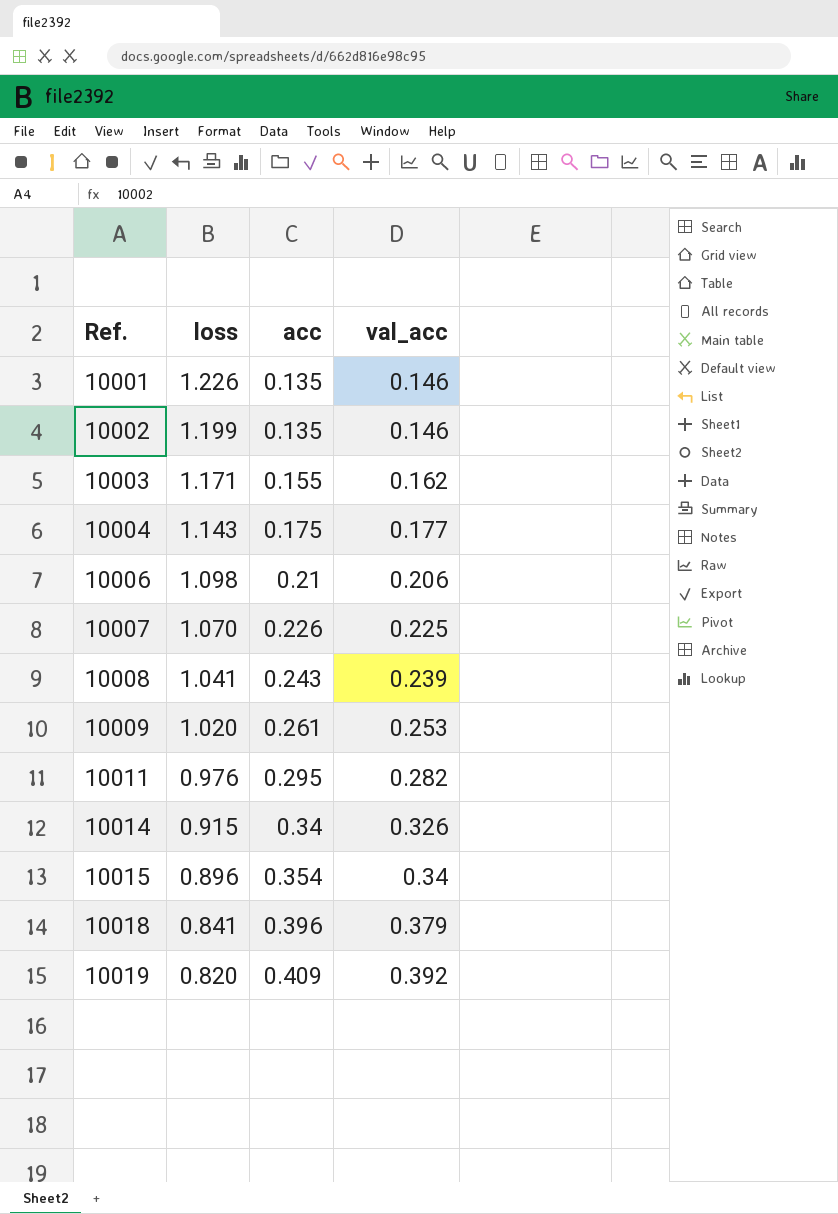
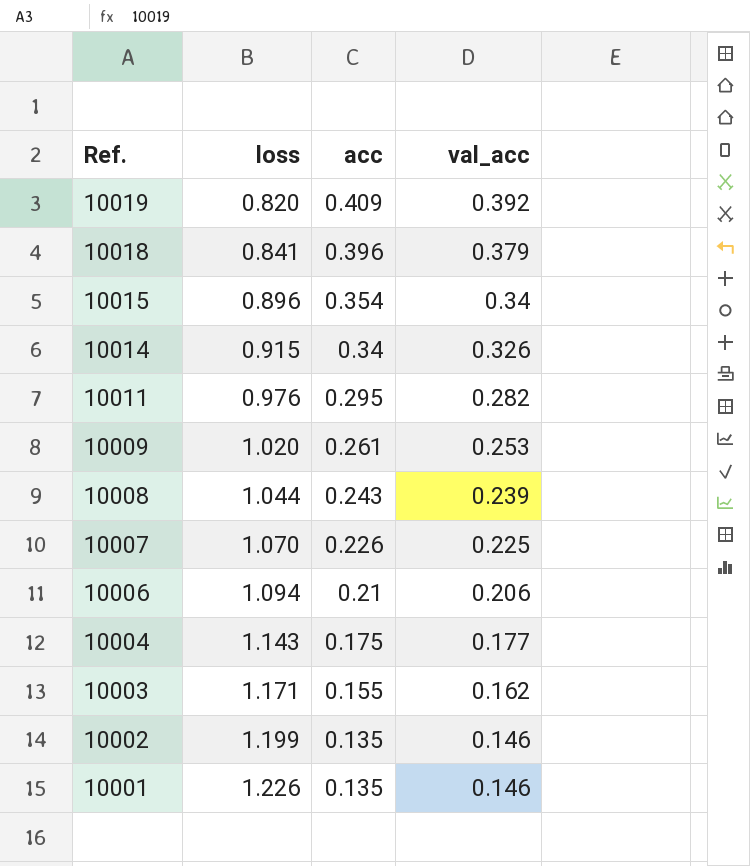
row order: Ref. ascending -> Ref. descending
10008 | loss: 1.041 -> 1.044
10006 | loss: 1.098 -> 1.094

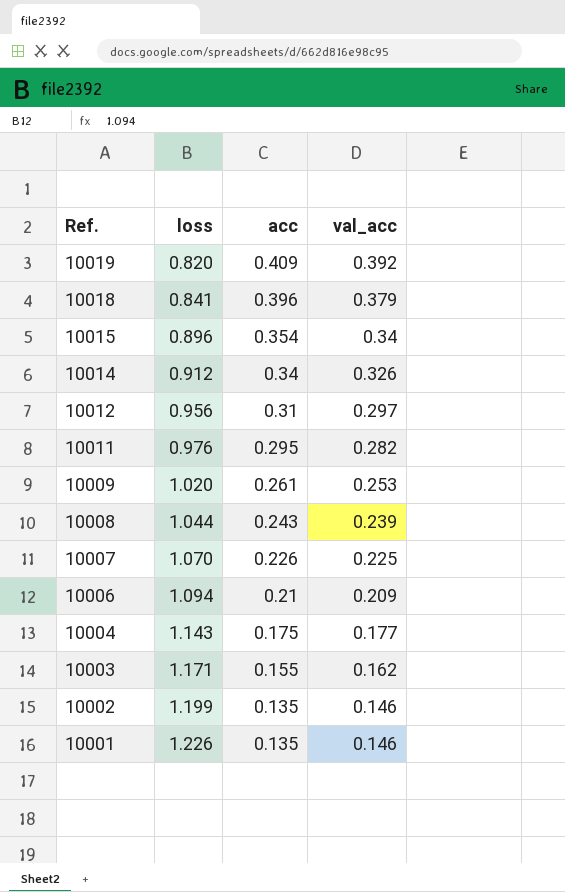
10014 | loss: 0.915 -> 0.912
row 10012: none -> 0.956 | 0.31 | 0.297
10006 | val_acc: 0.206 -> 0.209

